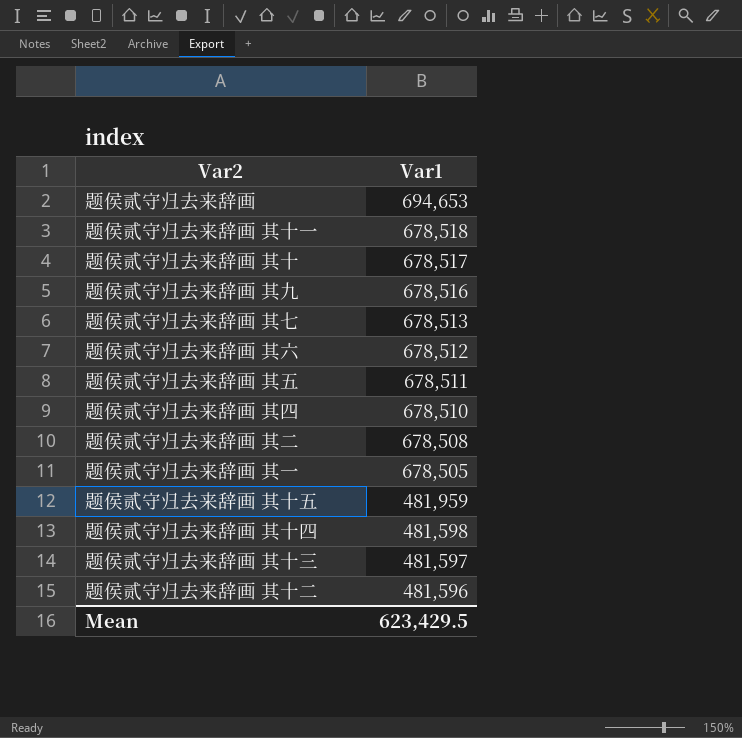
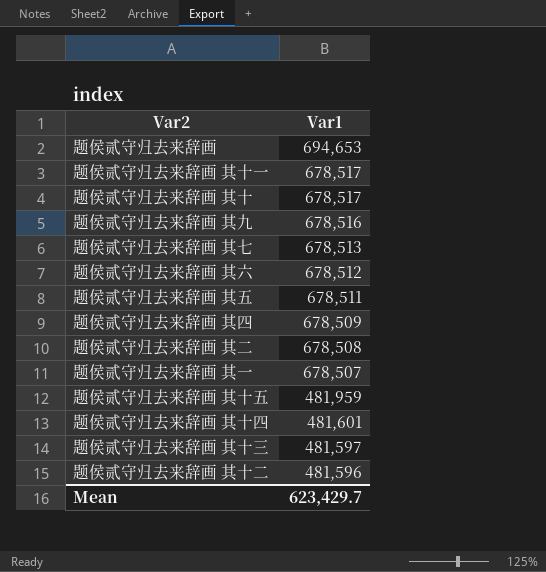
题侯贰守归去来辞画 其十一 | Var1: 678,518 -> 678,517
题侯贰守归去来辞画 其四 | Var1: 678,510 -> 678,509
题侯贰守归去来辞画 其一 | Var1: 678,505 -> 678,507
题侯贰守归去来辞画 其十四 | Var1: 481,598 -> 481,601
Mean | Var1: 623,429.5 -> 623,429.7

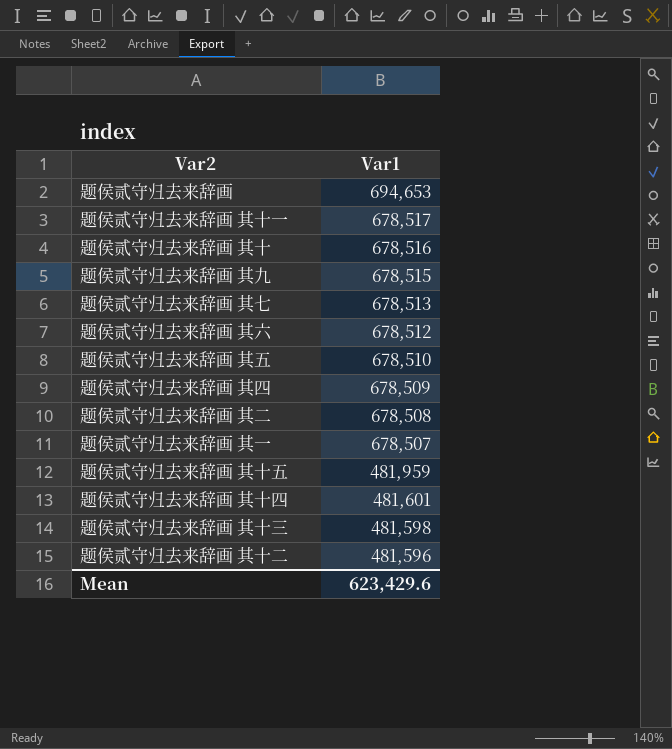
题侯贰守归去来辞画 其十 | Var1: 678,517 -> 678,516
题侯贰守归去来辞画 其九 | Var1: 678,516 -> 678,515
题侯贰守归去来辞画 其五 | Var1: 678,511 -> 678,510
题侯贰守归去来辞画 其十三 | Var1: 481,597 -> 481,598
Mean | Var1: 623,429.7 -> 623,429.6

